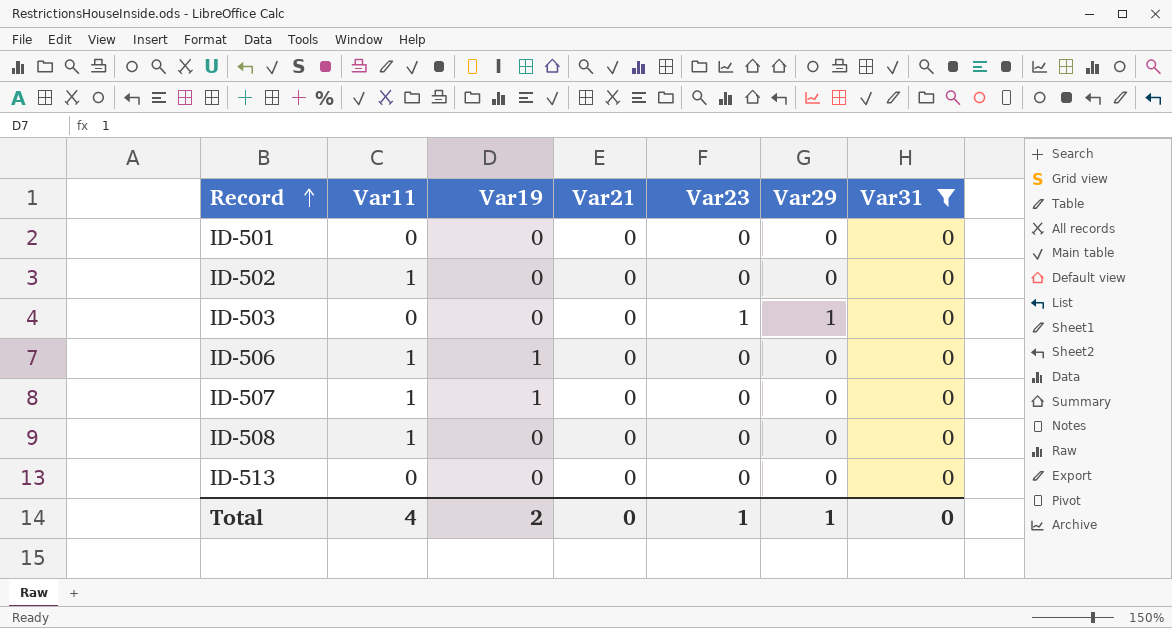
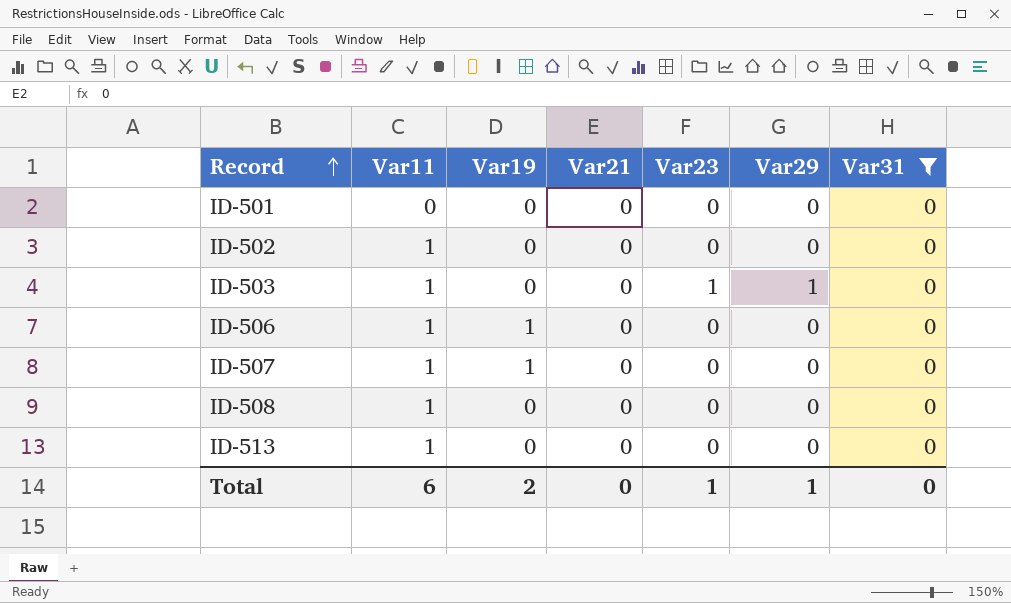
ID-503 | Var11: 0 -> 1
ID-513 | Var11: 0 -> 1
Total | Var11: 4 -> 6

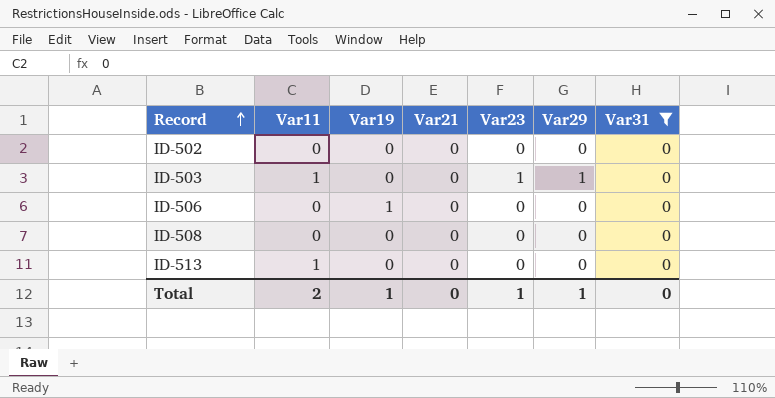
row ID-501: 0 | 0 | 0 | 0 | 0 | 0 -> none
row ID-507: 1 | 1 | 0 | 0 | 0 | 0 -> none
ID-502 | Var11: 1 -> 0
ID-506 | Var11: 1 -> 0
ID-508 | Var11: 1 -> 0
Total | Var11: 6 -> 2
Total | Var19: 2 -> 1

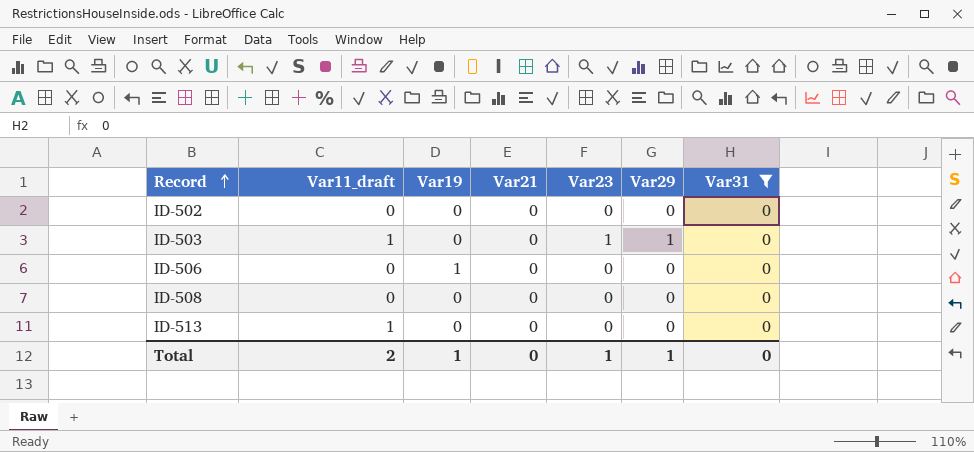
column name: Var11 -> Var11_draft

